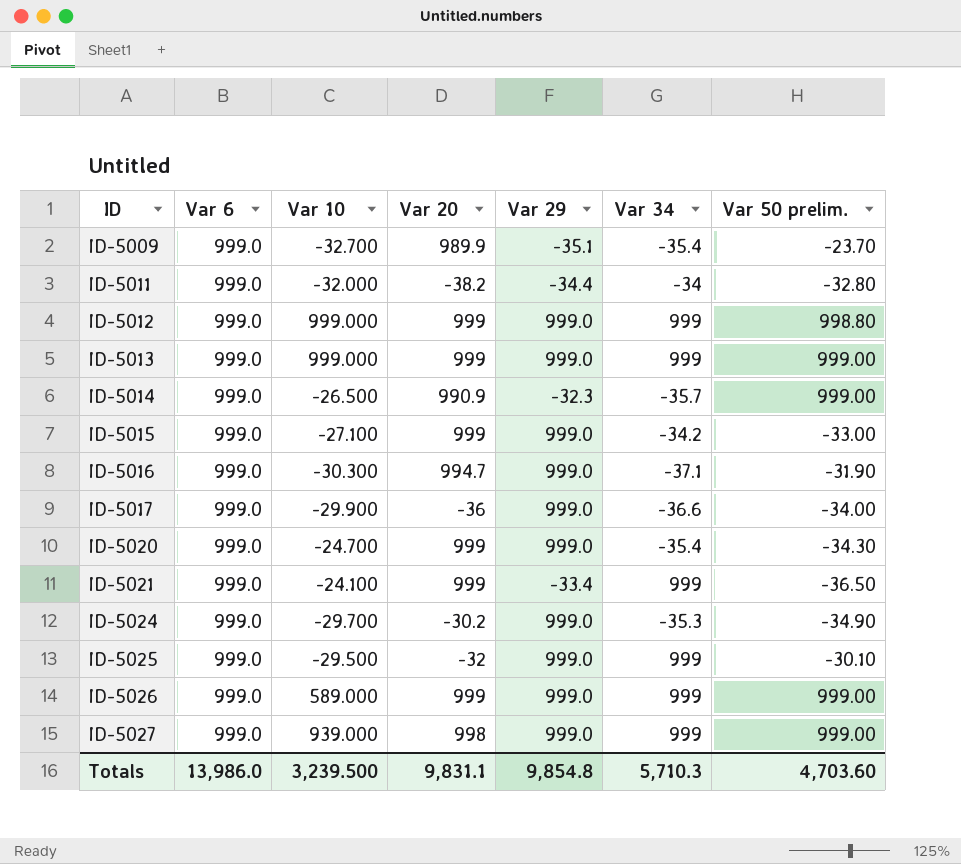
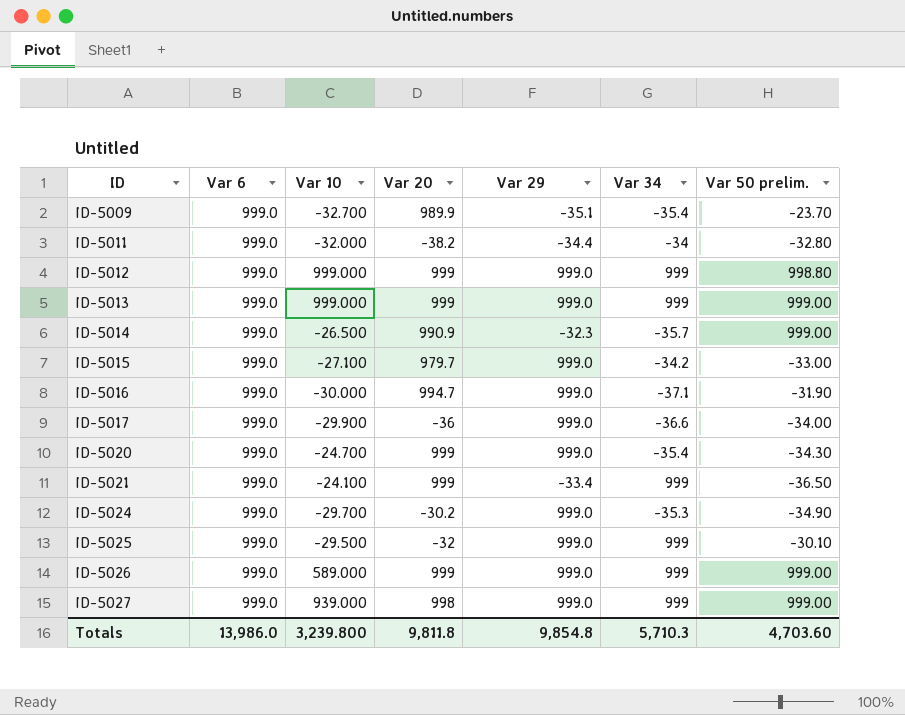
ID-5015 | Var 20: 999 -> 979.7
ID-5016 | Var 10: -30.300 -> -30.000
Totals | Var 10: 3,239.500 -> 3,239.800
Totals | Var 20: 9,831.1 -> 9,811.8

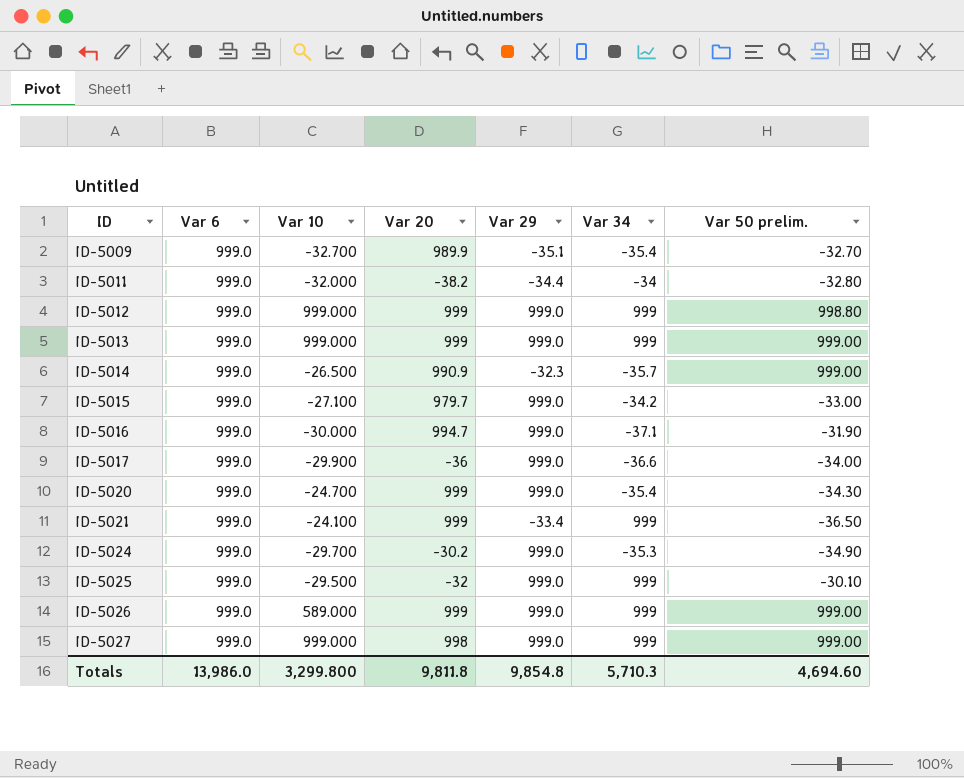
ID-5009 | Var 50 prelim.: -23.70 -> -32.70
ID-5027 | Var 10: 939.000 -> 999.000
Totals | Var 10: 3,239.800 -> 3,299.800
Totals | Var 50 prelim.: 4,703.60 -> 4,694.60

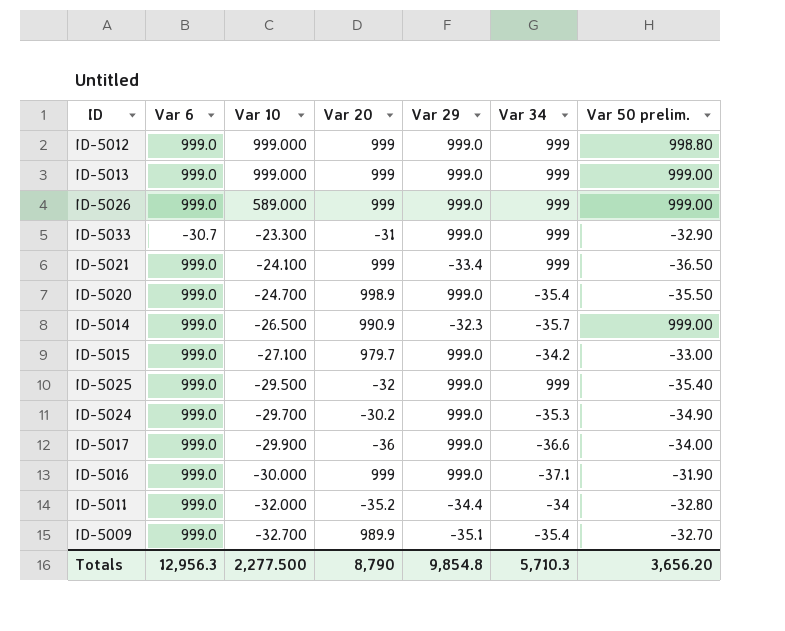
row order: ID ascending -> Var 10 descending
row ID-5027: 999.0 | 999.000 | 998 | 999.0 | 999 | 999.00 -> none
row ID-5033: none -> -30.7 | -23.300 | -31 | 999.0 | 999 | -32.90
ID-5020 | Var 20: 999 -> 998.9
ID-5020 | Var 50 prelim.: -34.30 -> -35.50
ID-5025 | Var 50 prelim.: -30.10 -> -35.40
ID-5016 | Var 20: 994.7 -> 999
ID-5011 | Var 20: -38.2 -> -35.2
Totals | Var 6: 13,986.0 -> 12,956.3
Totals | Var 10: 3,299.800 -> 2,277.500
Totals | Var 20: 9,811.8 -> 8,790
Totals | Var 50 prelim.: 4,694.60 -> 3,656.20

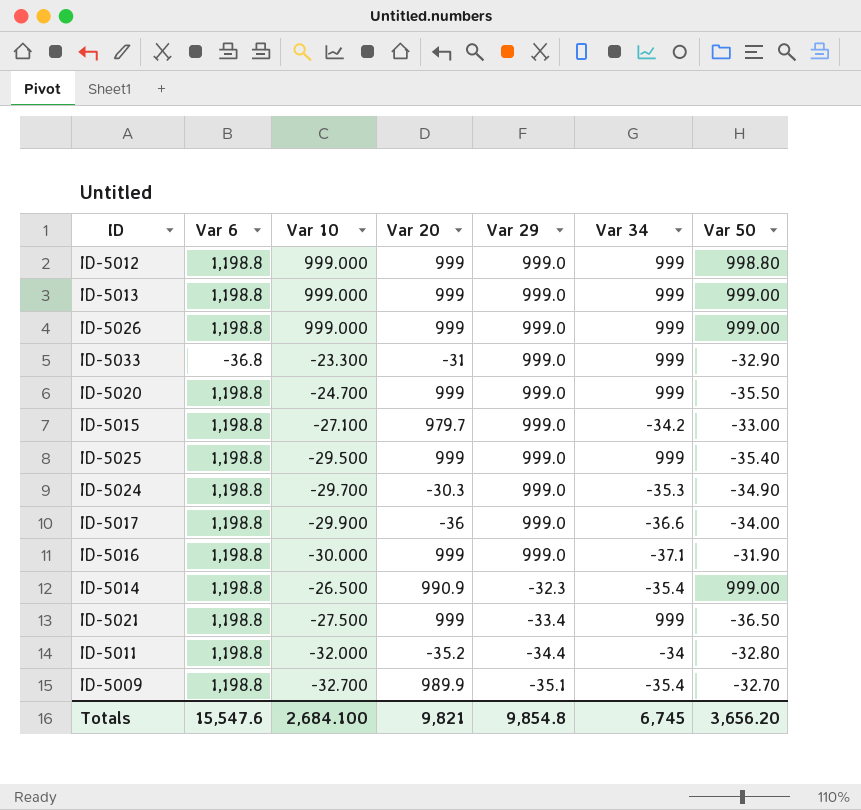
row order: Var 10 descending -> Var 29 descending
column name: Var 50 prelim. -> Var 50
ID-5012 | Var 6: 999.0 -> 1,198.8
ID-5013 | Var 6: 999.0 -> 1,198.8
ID-5026 | Var 6: 999.0 -> 1,198.8
ID-5026 | Var 10: 589.000 -> 999.000
ID-5033 | Var 6: -30.7 -> -36.8
ID-5020 | Var 6: 999.0 -> 1,198.8
ID-5020 | Var 20: 998.9 -> 999
ID-5020 | Var 34: -35.4 -> 999
ID-5015 | Var 6: 999.0 -> 1,198.8
ID-5025 | Var 6: 999.0 -> 1,198.8
ID-5025 | Var 20: -32 -> 999
ID-5024 | Var 6: 999.0 -> 1,198.8
ID-5024 | Var 20: -30.2 -> -30.3
ID-5017 | Var 6: 999.0 -> 1,198.8
ID-5016 | Var 6: 999.0 -> 1,198.8
ID-5014 | Var 6: 999.0 -> 1,198.8
ID-5014 | Var 34: -35.7 -> -35.4
ID-5021 | Var 6: 999.0 -> 1,198.8
ID-5021 | Var 10: -24.100 -> -27.500
ID-5011 | Var 6: 999.0 -> 1,198.8
ID-5009 | Var 6: 999.0 -> 1,198.8
Totals | Var 6: 12,956.3 -> 15,547.6
Totals | Var 10: 2,277.500 -> 2,684.100
Totals | Var 20: 8,790 -> 9,821
Totals | Var 34: 5,710.3 -> 6,745

